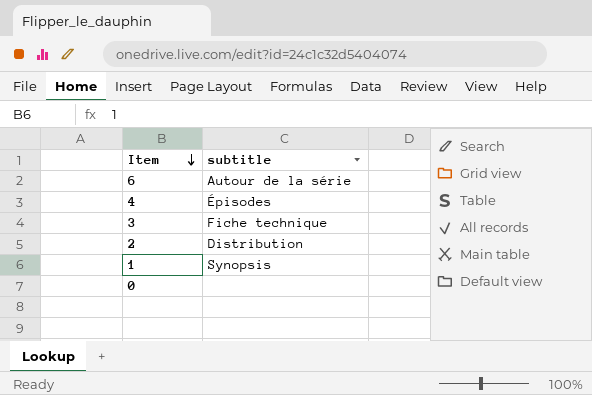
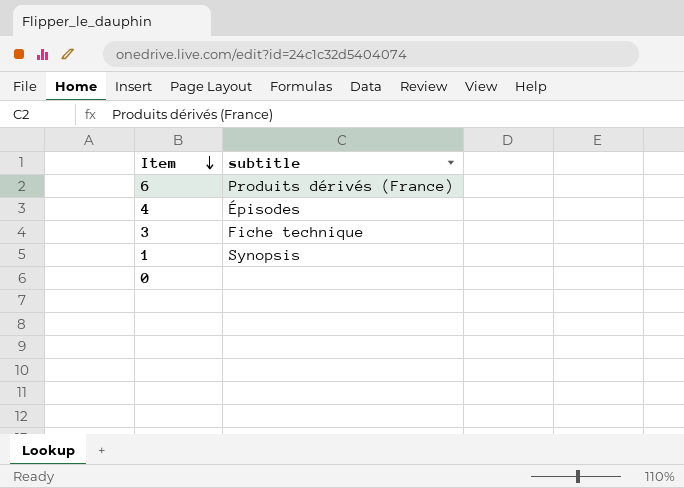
row 2: Distribution -> none
6 | subtitle: Autour de la série -> Produits dérivés (France)

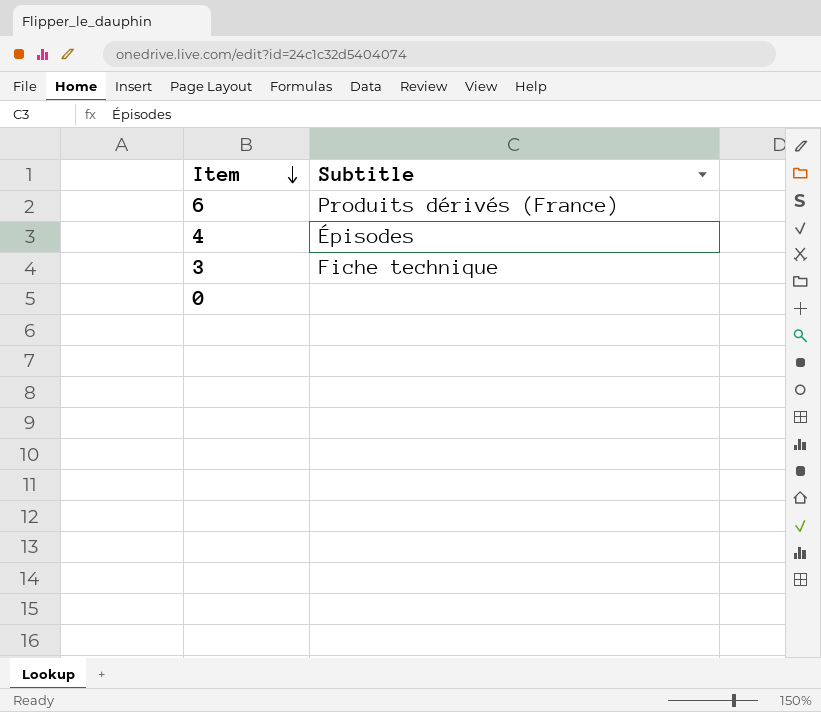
column name: subtitle -> Subtitle
row 1: Synopsis -> none

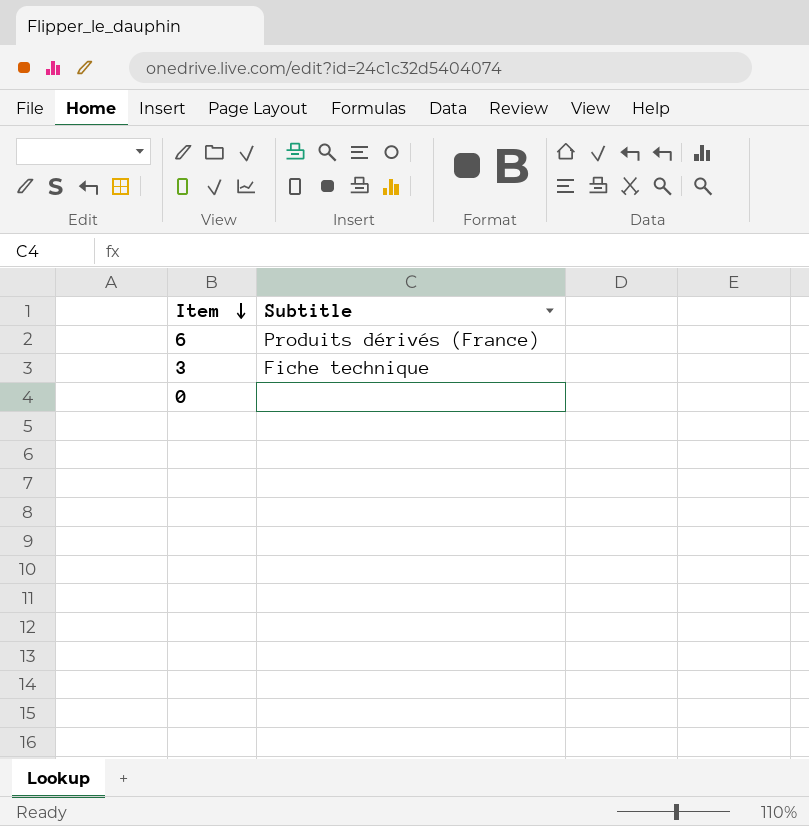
row 4: Épisodes -> none

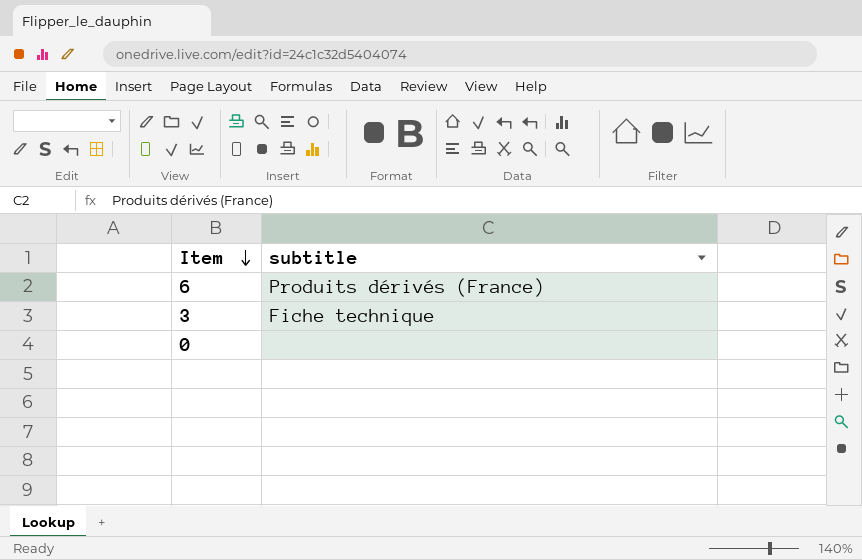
column name: Subtitle -> subtitle

